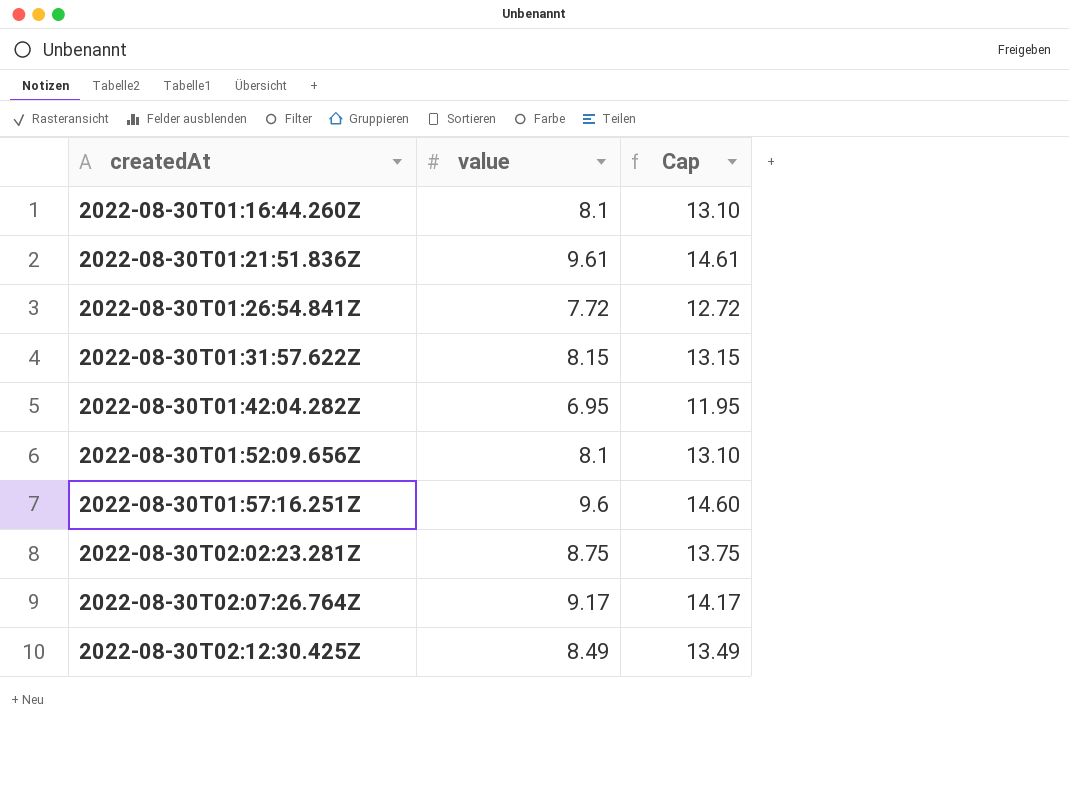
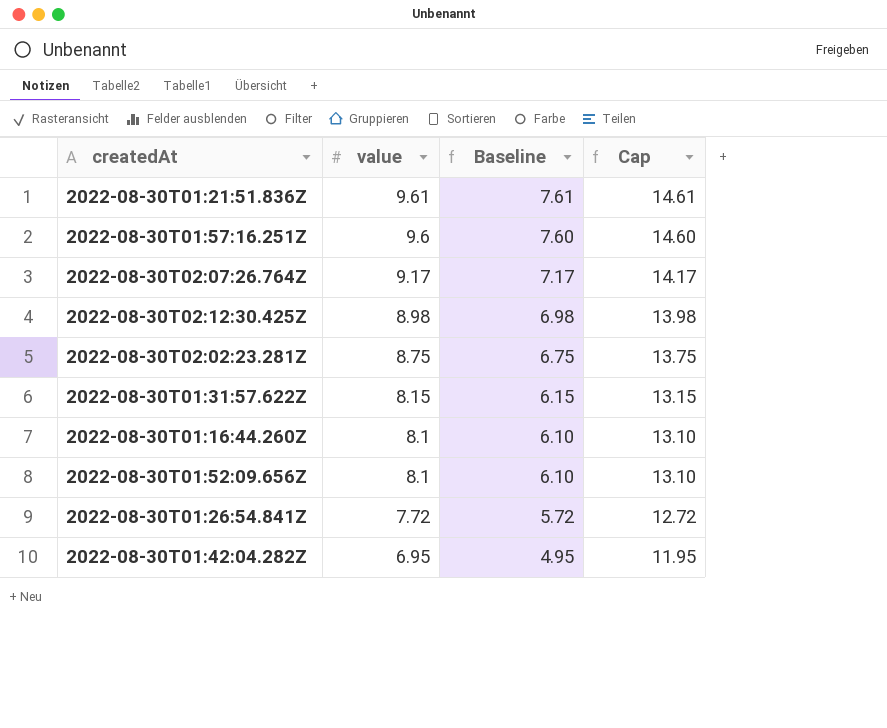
row order: createdAt ascending -> value descending
column Baseline | formula: none -> [value] - 2
2022-08-30T02:12:30.425Z | value: 8.49 -> 8.98
2022-08-30T02:12:30.425Z | Cap: 13.49 -> 13.98

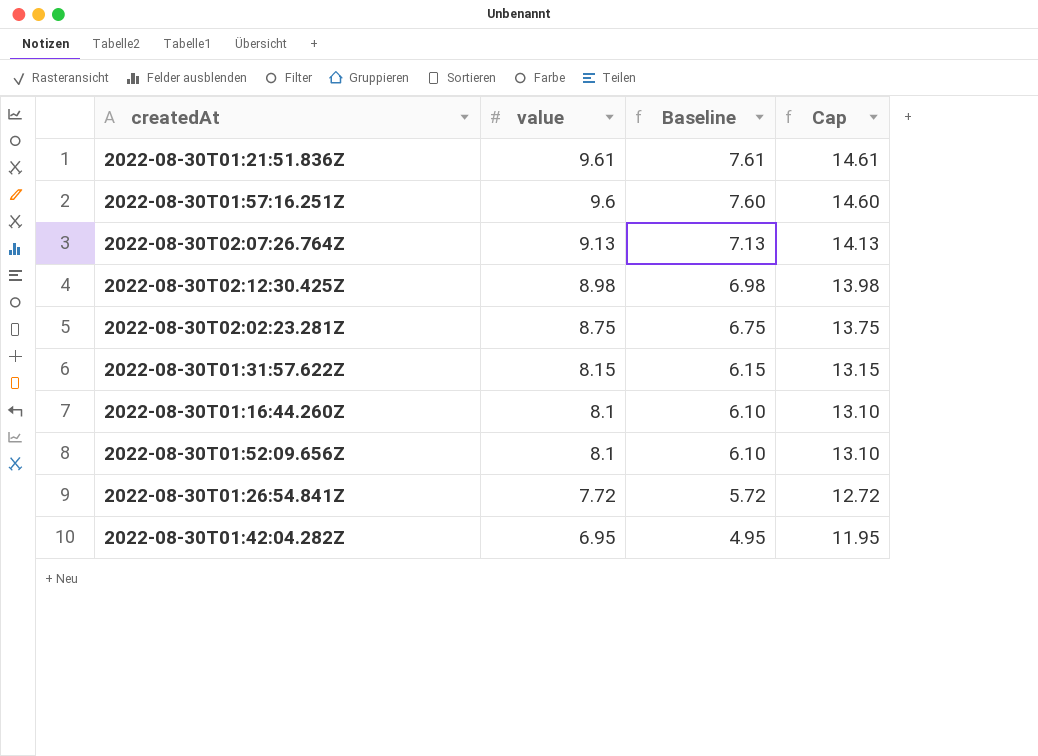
2022-08-30T02:07:26.764Z | value: 9.17 -> 9.13
2022-08-30T02:07:26.764Z | Baseline: 7.17 -> 7.13
2022-08-30T02:07:26.764Z | Cap: 14.17 -> 14.13

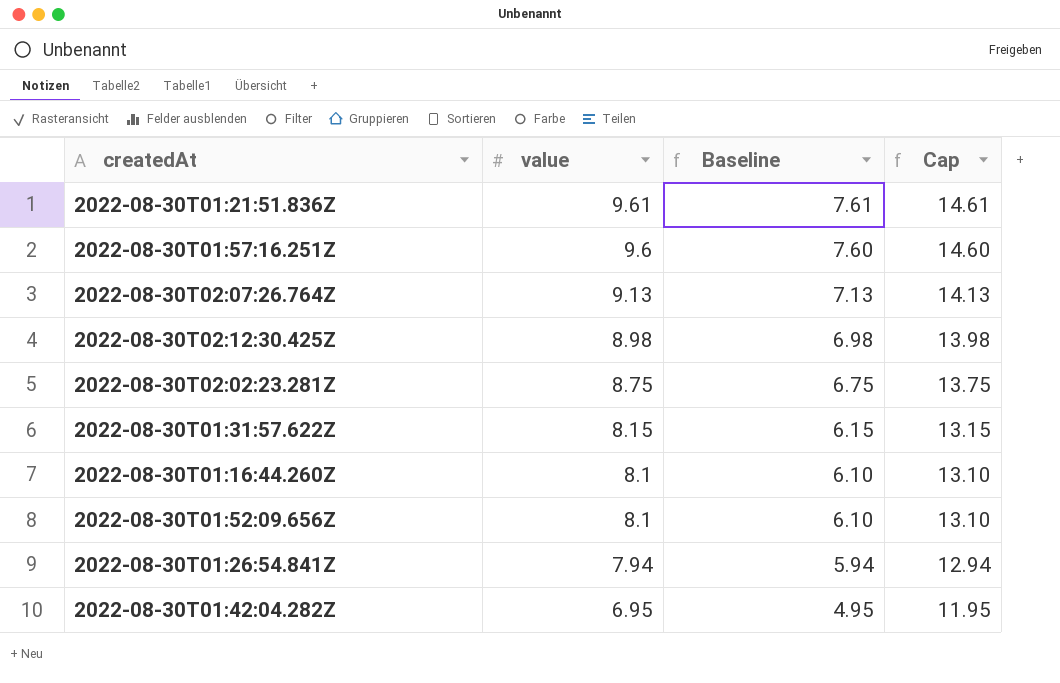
2022-08-30T01:26:54.841Z | value: 7.72 -> 7.94
2022-08-30T01:26:54.841Z | Baseline: 5.72 -> 5.94
2022-08-30T01:26:54.841Z | Cap: 12.72 -> 12.94

